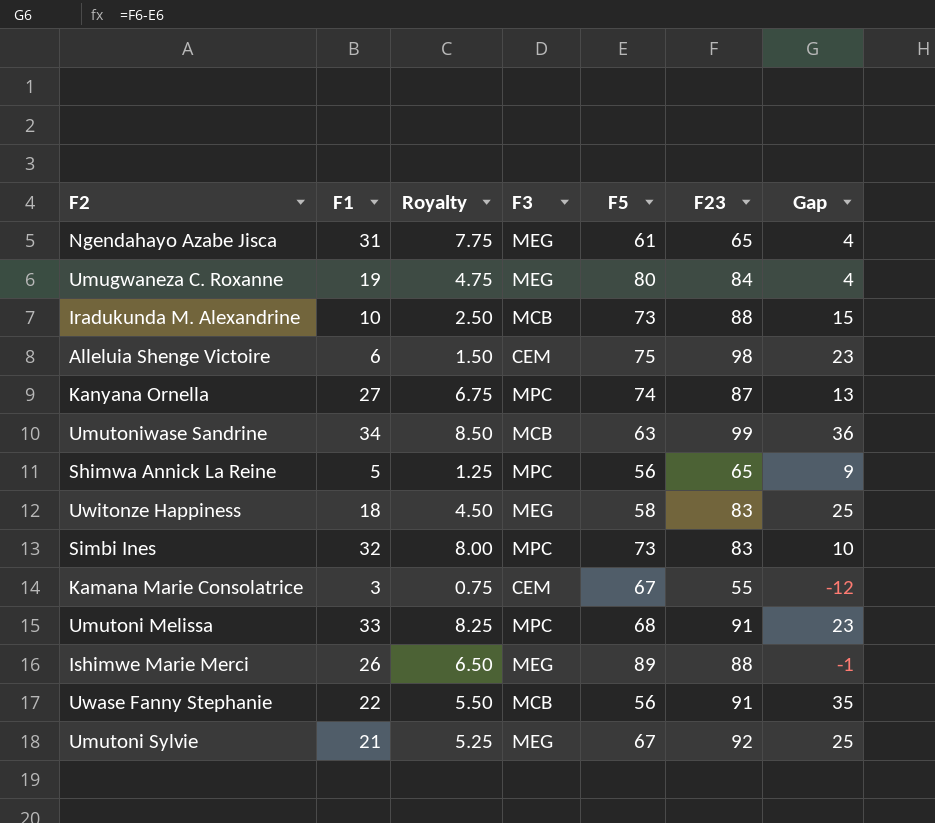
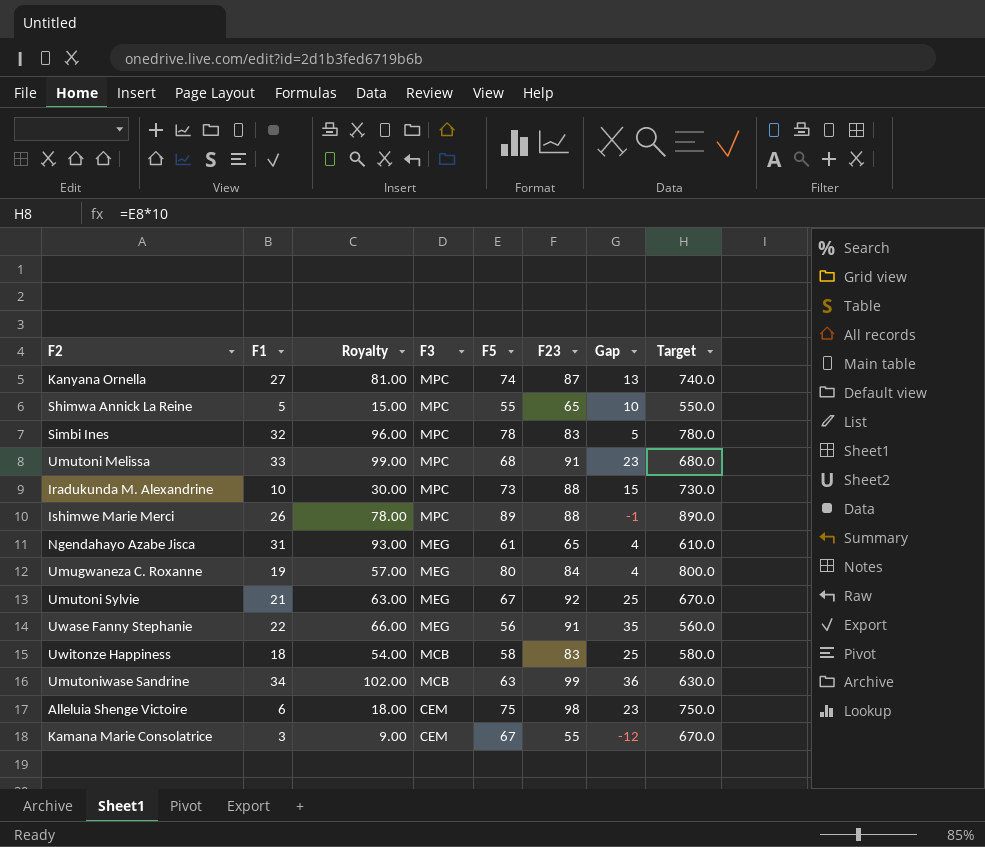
row order: none -> F3 descending
column Royalty | formula: [F1] * 0.25 -> [F1] * 3
column Target | formula: none -> [F5] * 10
Shimwa Annick La Reine | F5: 56 -> 55
Shimwa Annick La Reine | Gap: 9 -> 10
Simbi Ines | F5: 73 -> 78
Simbi Ines | Gap: 10 -> 5
Iradukunda M. Alexandrine | F3: MCB -> MPC
Ishimwe Marie Merci | F3: MEG -> MPC
Uwase Fanny Stephanie | F3: MCB -> MEG
Uwitonze Happiness | F3: MEG -> MCB

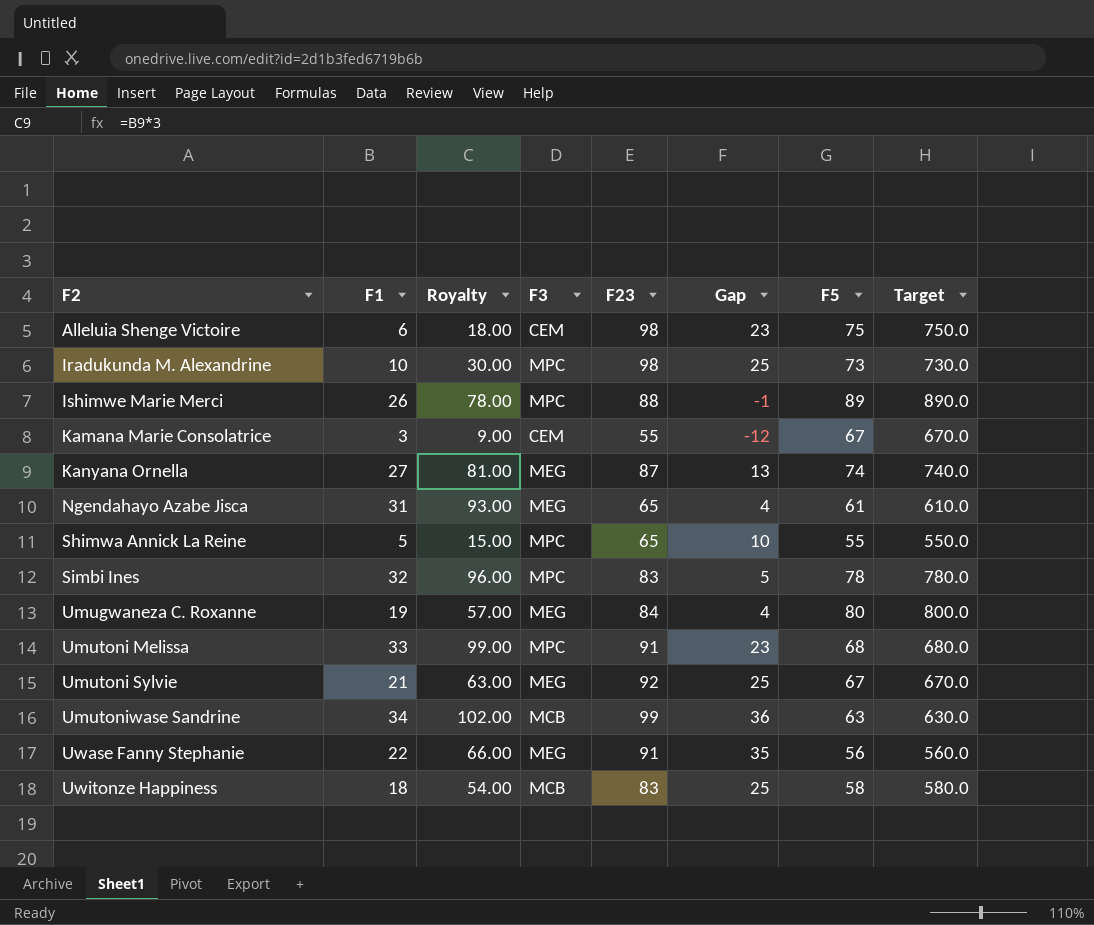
row order: F3 descending -> F2 ascending
column F5 | position: 5 -> 7
Iradukunda M. Alexandrine | F23: 88 -> 98
Iradukunda M. Alexandrine | Gap: 15 -> 25
Kanyana Ornella | F3: MPC -> MEG

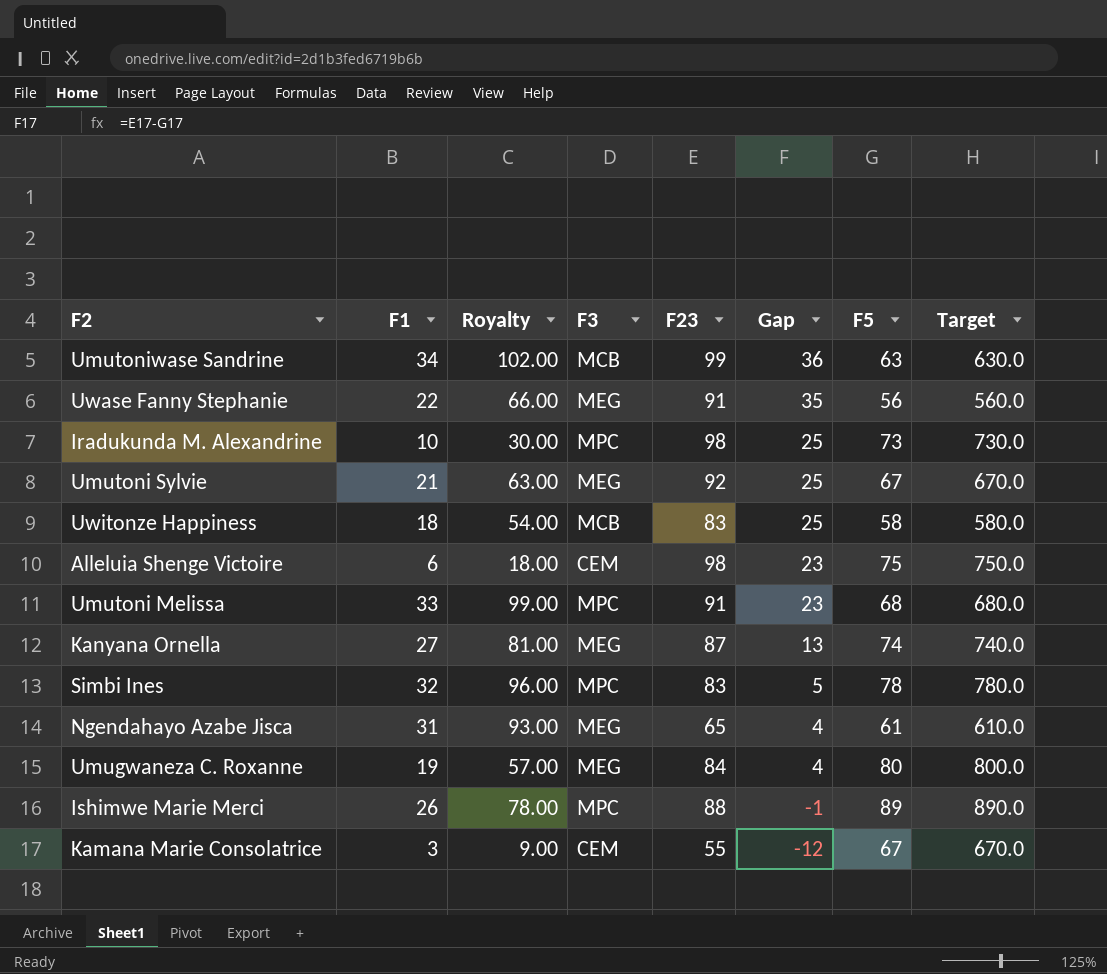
row order: F2 ascending -> Gap descending
row Shimwa Annick La Reine: 5 | 15.00 | MPC | 65 | 10 | 55 | 550.0 -> none

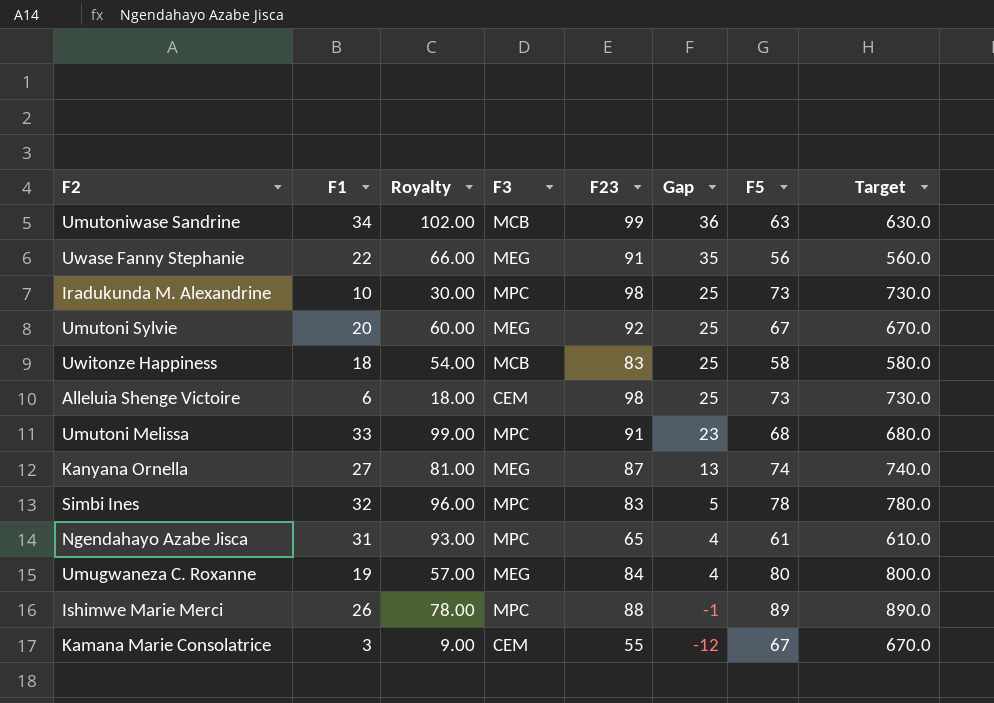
Umutoni Sylvie | F1: 21 -> 20
Umutoni Sylvie | Royalty: 63.00 -> 60.00
Alleluia Shenge Victoire | Gap: 23 -> 25
Alleluia Shenge Victoire | F5: 75 -> 73
Alleluia Shenge Victoire | Target: 750.0 -> 730.0
Ngendahayo Azabe Jisca | F3: MEG -> MPC

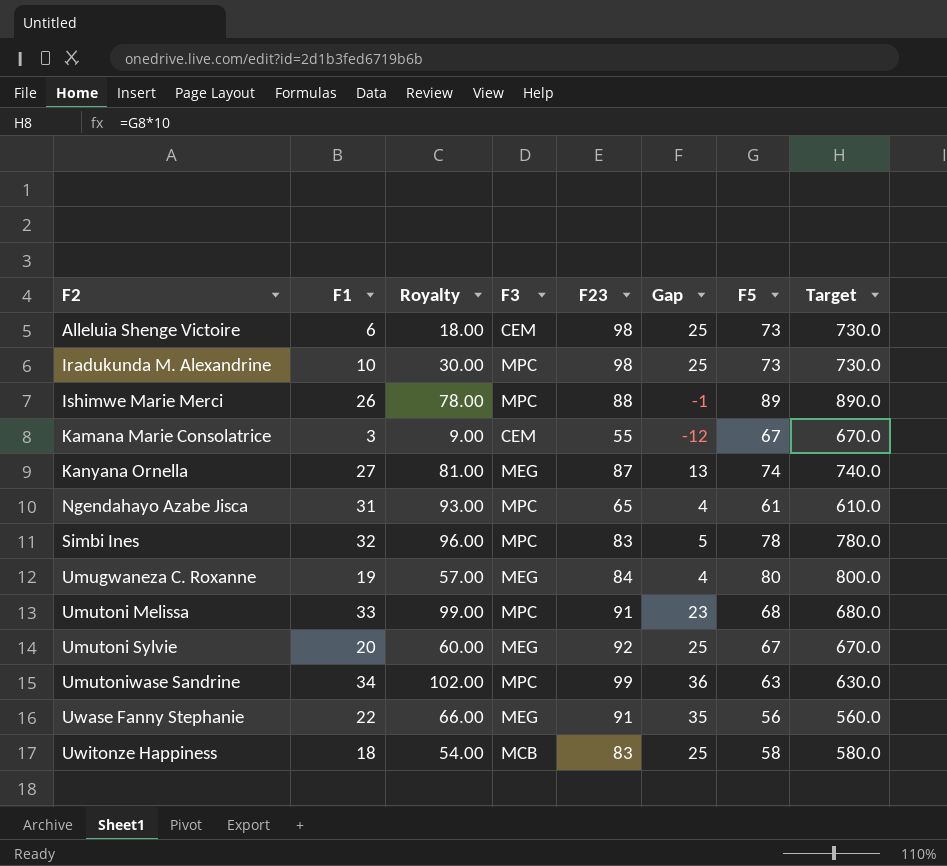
row order: Gap descending -> F2 ascending
Umutoniwase Sandrine | F3: MCB -> MPC

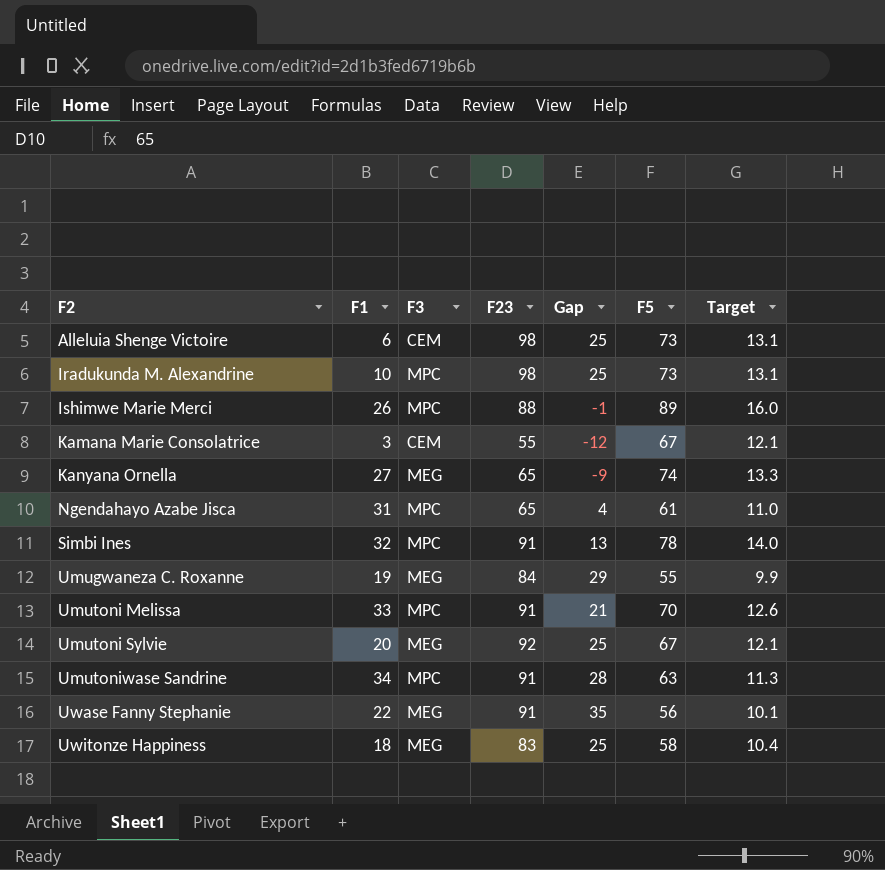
column Royalty | formula: [F1] * 3 -> none
column Target | formula: [F5] * 10 -> [F5] * 0.18
Kanyana Ornella | F23: 87 -> 65
Kanyana Ornella | Gap: 13 -> -9
Simbi Ines | F23: 83 -> 91
Simbi Ines | Gap: 5 -> 13
Umugwaneza C. Roxanne | Gap: 4 -> 29
Umugwaneza C. Roxanne | F5: 80 -> 55
Umutoni Melissa | Gap: 23 -> 21
Umutoni Melissa | F5: 68 -> 70
Umutoniwase Sandrine | F23: 99 -> 91
Umutoniwase Sandrine | Gap: 36 -> 28
Uwitonze Happiness | F3: MCB -> MEG

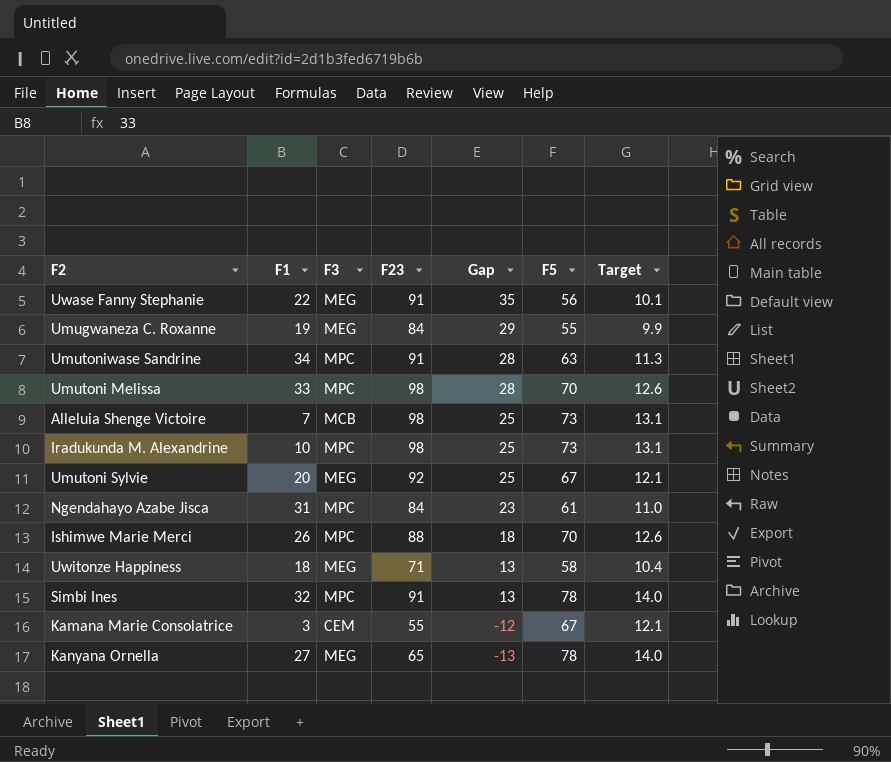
row order: F2 ascending -> Gap descending
Umutoni Melissa | F23: 91 -> 98
Umutoni Melissa | Gap: 21 -> 28
Alleluia Shenge Victoire | F1: 6 -> 7
Alleluia Shenge Victoire | F3: CEM -> MCB
Ngendahayo Azabe Jisca | F23: 65 -> 84
Ngendahayo Azabe Jisca | Gap: 4 -> 23
Ishimwe Marie Merci | Gap: -1 -> 18
Ishimwe Marie Merci | F5: 89 -> 70
Ishimwe Marie Merci | Target: 16.0 -> 12.6
Uwitonze Happiness | F23: 83 -> 71
Uwitonze Happiness | Gap: 25 -> 13
Kanyana Ornella | Gap: -9 -> -13
Kanyana Ornella | F5: 74 -> 78
Kanyana Ornella | Target: 13.3 -> 14.0

